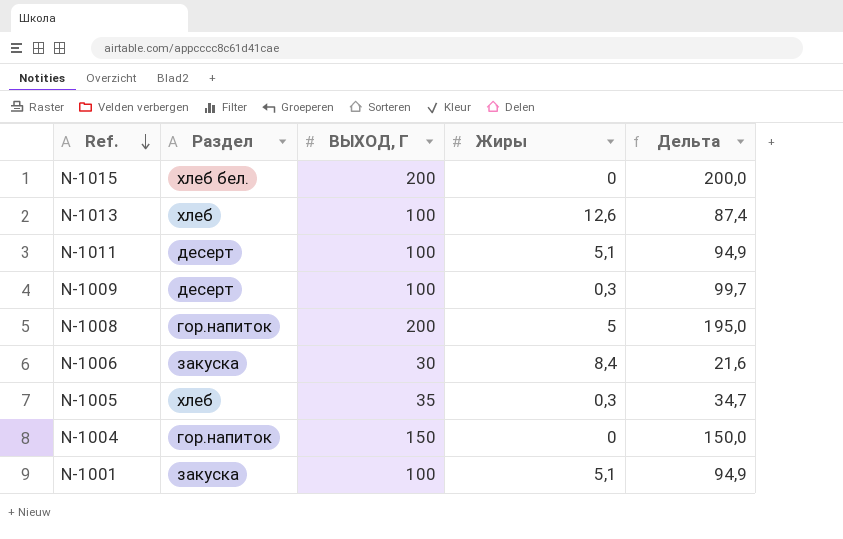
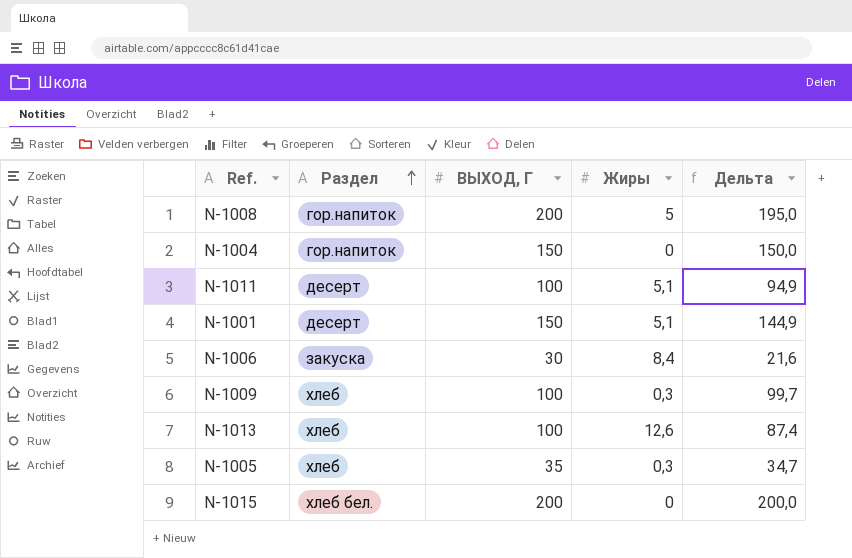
row order: Ref. descending -> Раздел ascending
N-1001 | Раздел: закуска -> десерт
N-1001 | ВЫХОД, Г: 100 -> 150
N-1001 | Дельта: 94,9 -> 144,9
N-1009 | Раздел: десерт -> хлеб

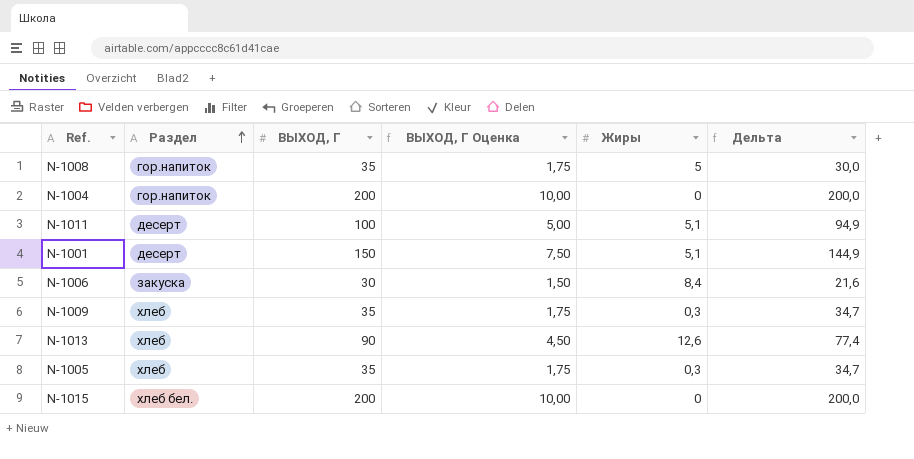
column ВЫХОД, Г Оценка | formula: none -> [ВЫХОД, Г] * 0,05
N-1008 | ВЫХОД, Г: 200 -> 35
N-1008 | Дельта: 195,0 -> 30,0
N-1004 | ВЫХОД, Г: 150 -> 200
N-1004 | Дельта: 150,0 -> 200,0
N-1009 | ВЫХОД, Г: 100 -> 35
N-1009 | Дельта: 99,7 -> 34,7
N-1013 | ВЫХОД, Г: 100 -> 90
N-1013 | Дельта: 87,4 -> 77,4

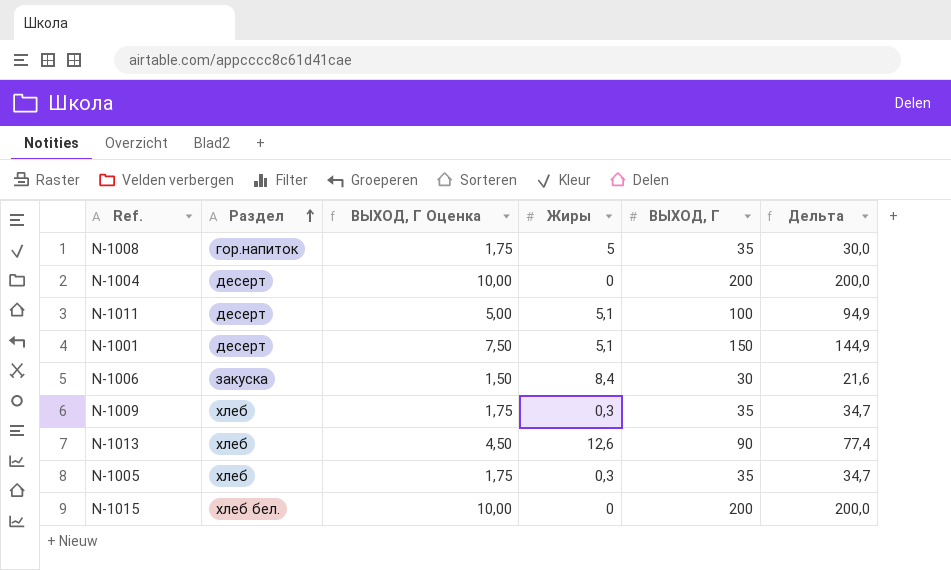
column ВЫХОД, Г | position: 3 -> 5
N-1004 | Раздел: гор.напиток -> десерт

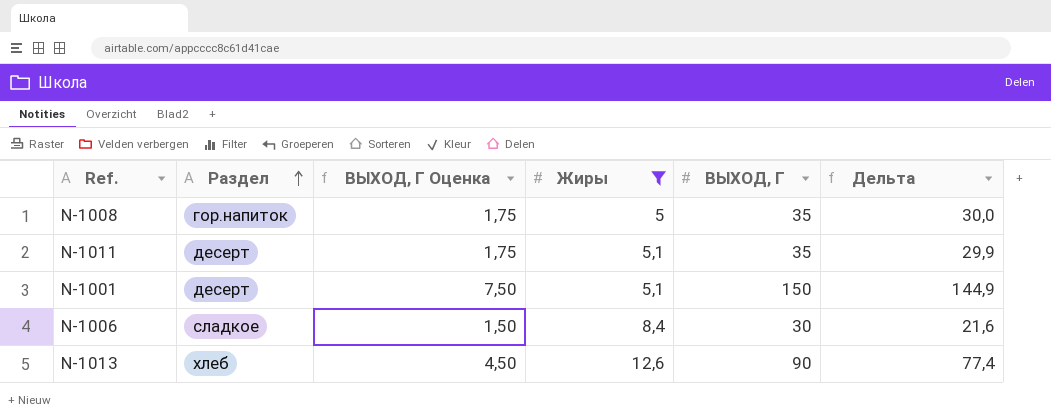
filter: none -> Жиры >= 5
N-1011 | ВЫХОД, Г Оценка: 5,00 -> 1,75
N-1011 | ВЫХОД, Г: 100 -> 35
N-1011 | Дельта: 94,9 -> 29,9
N-1006 | Раздел: закуска -> сладкое

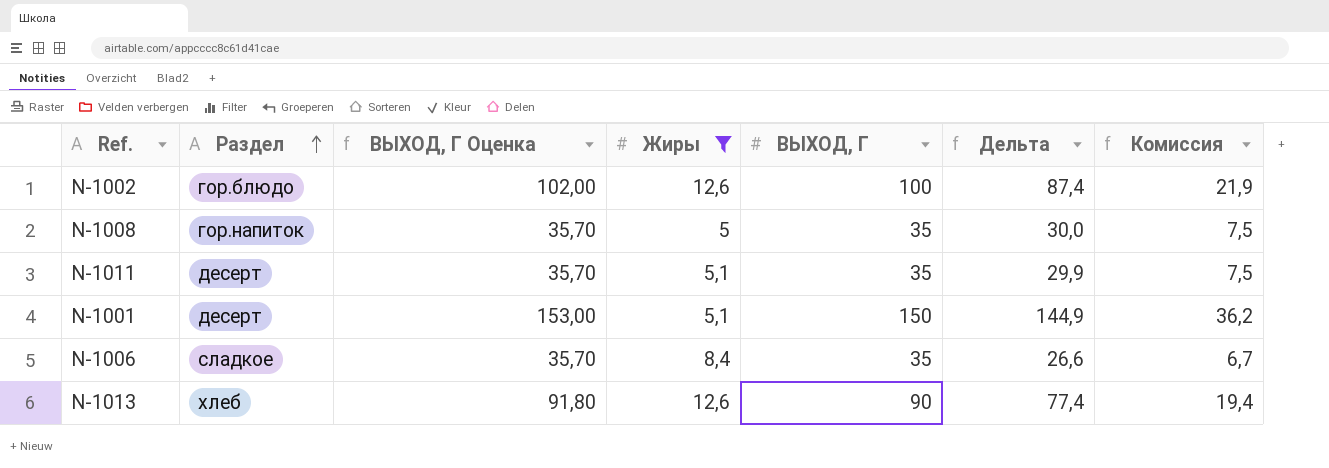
column ВЫХОД, Г Оценка | formula: [ВЫХОД, Г] * 0,05 -> [ВЫХОД, Г] * 1,02
column Комиссия | formula: none -> [Дельта] * 0,25
row N-1002: none -> гор.блюдо | 102,00 | 12,6 | 100 | 87,4 | 21,9
N-1006 | ВЫХОД, Г: 30 -> 35
N-1006 | Дельта: 21,6 -> 26,6

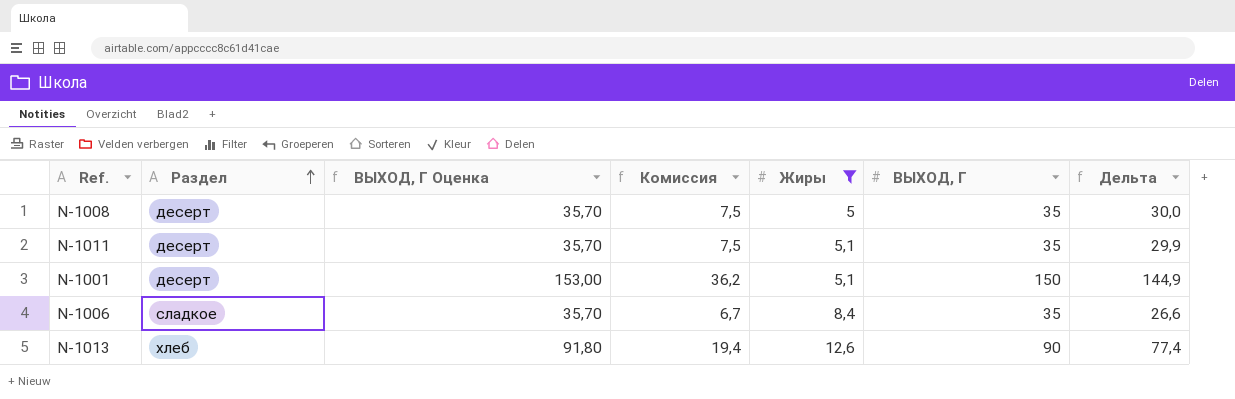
column Комиссия | position: 7 -> 4
row N-1002: гор.блюдо | 102,00 | 12,6 | 100 | 87,4 | 21,9 -> none
N-1008 | Раздел: гор.напиток -> десерт

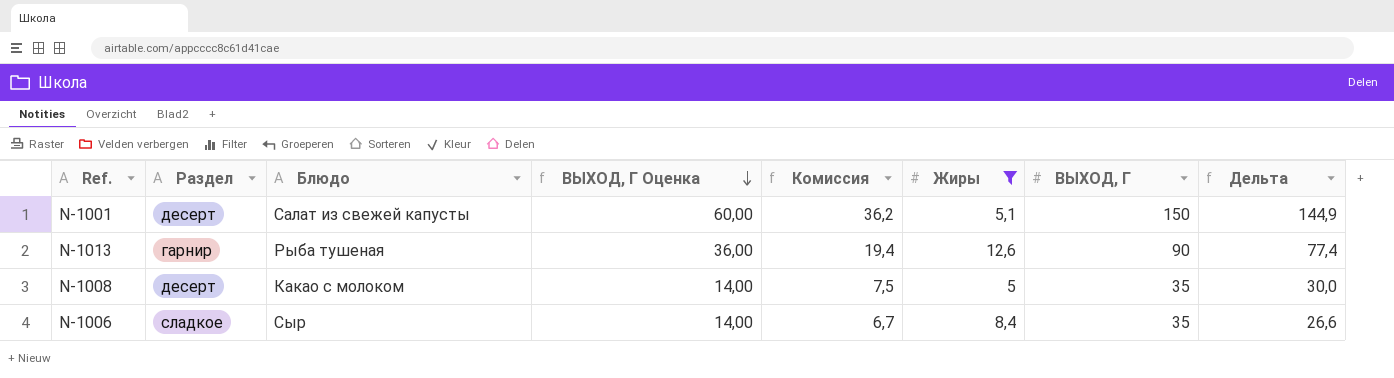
row order: Раздел ascending -> ВЫХОД, Г Оценка descending
column Блюдо | position: none -> 3
column ВЫХОД, Г Оценка | formula: [ВЫХОД, Г] * 1,02 -> [ВЫХОД, Г] * 0,4
row N-1011: десерт | 35,70 | 7,5 | 5,1 | 35 | 29,9 -> none
N-1013 | Раздел: хлеб -> гарнир

